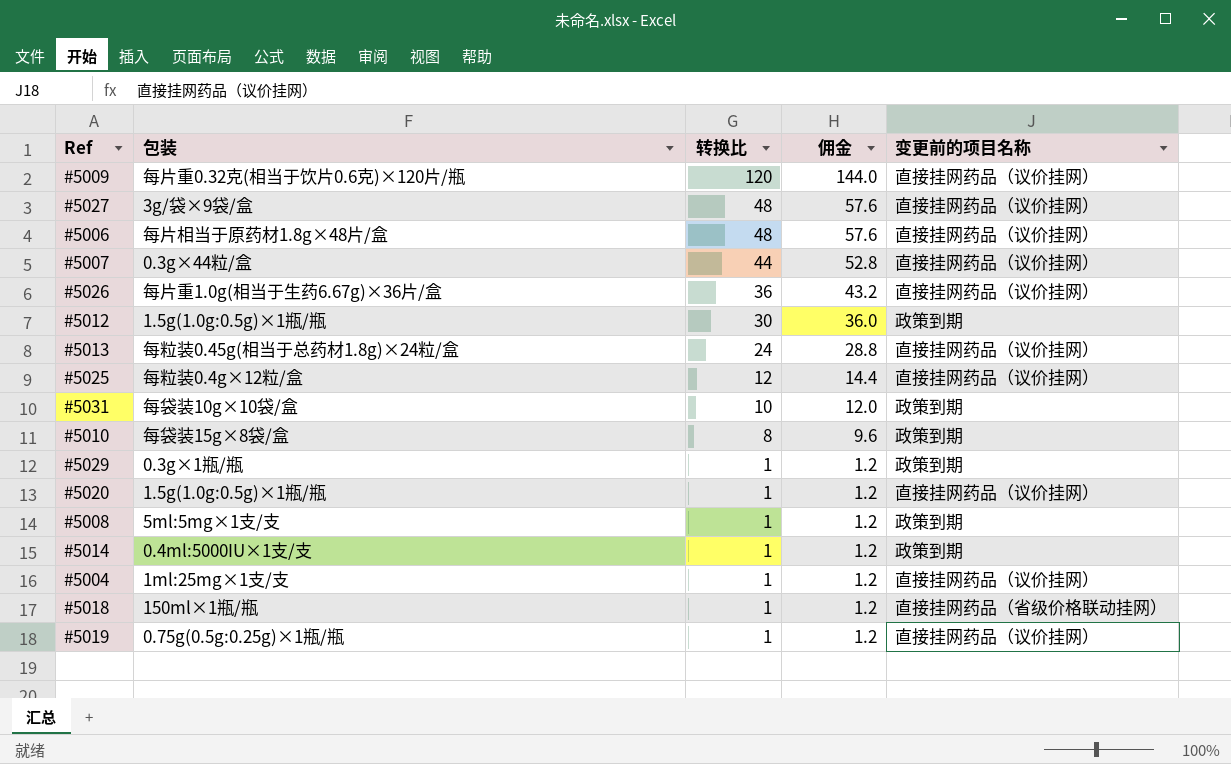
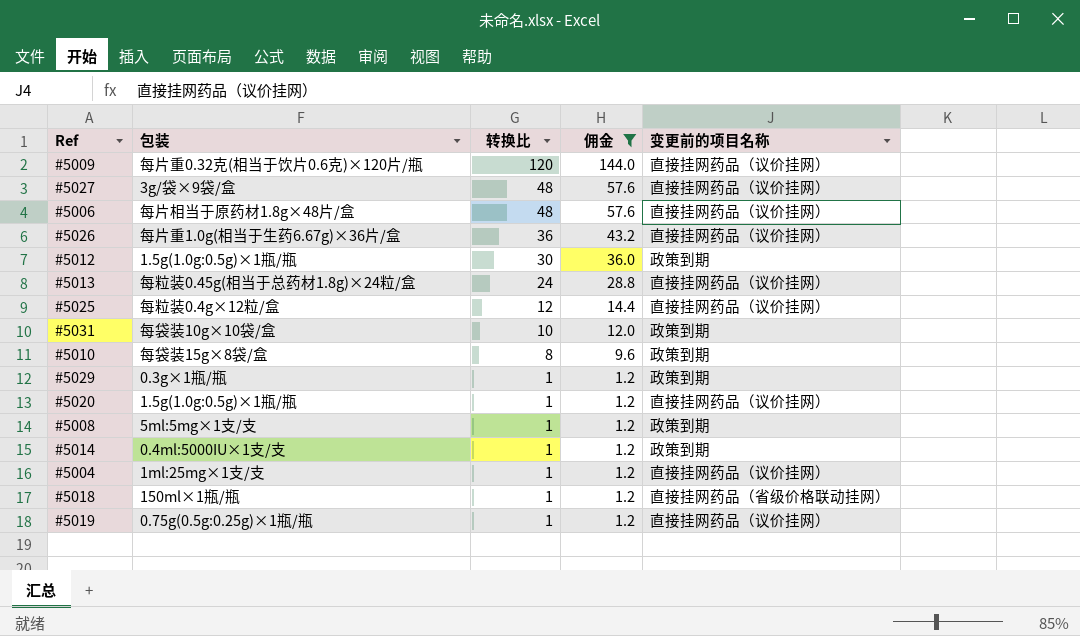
filter: none -> 佣金 != 52.8

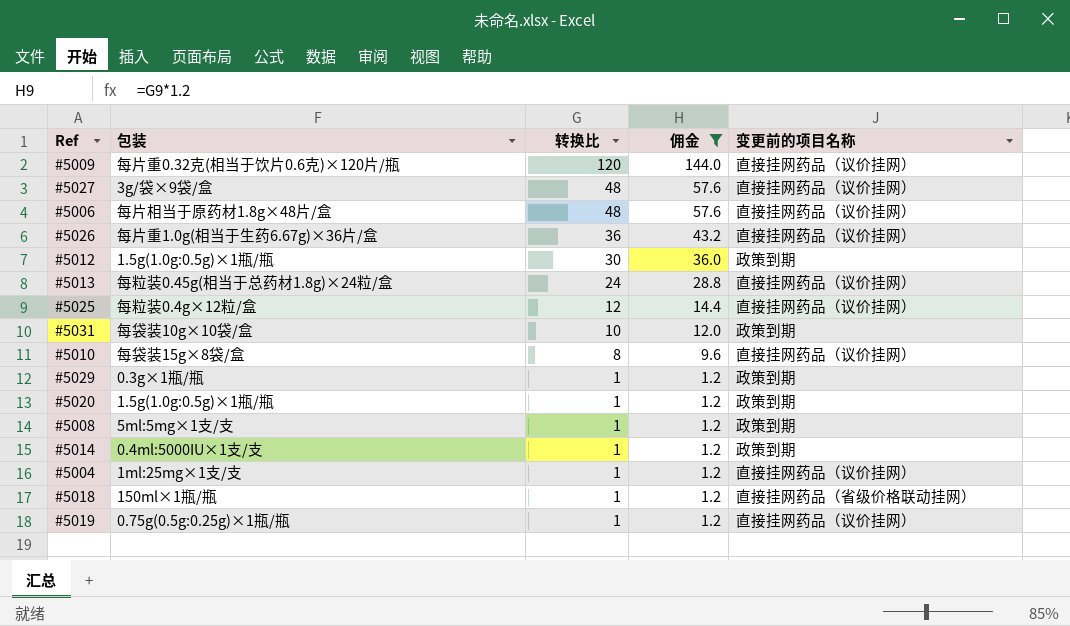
#5010 | 变更前的项目名称: 政策到期 -> 直接挂网药品（议价挂网）
#5020 | 变更前的项目名称: 直接挂网药品（议价挂网） -> 政策到期

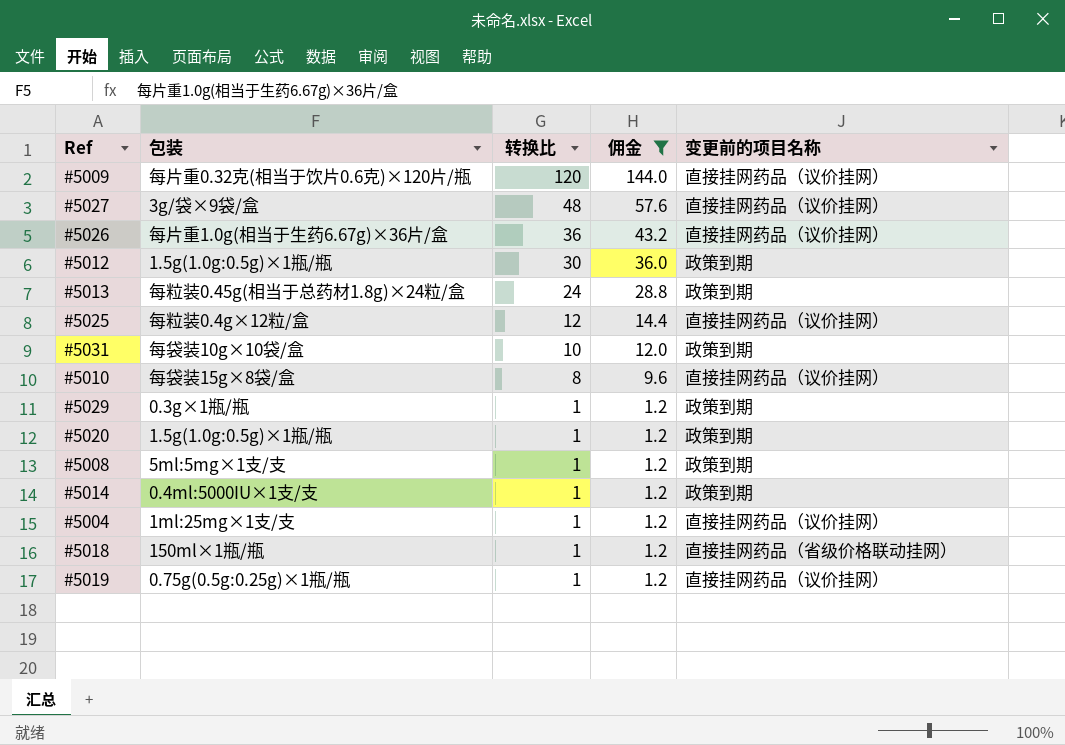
row #5006: 每片相当于原药材1.8g×48片/盒 | 48 | 57.6 | 直接挂网药品（议价挂网） -> none
#5013 | 变更前的项目名称: 直接挂网药品（议价挂网） -> 政策到期

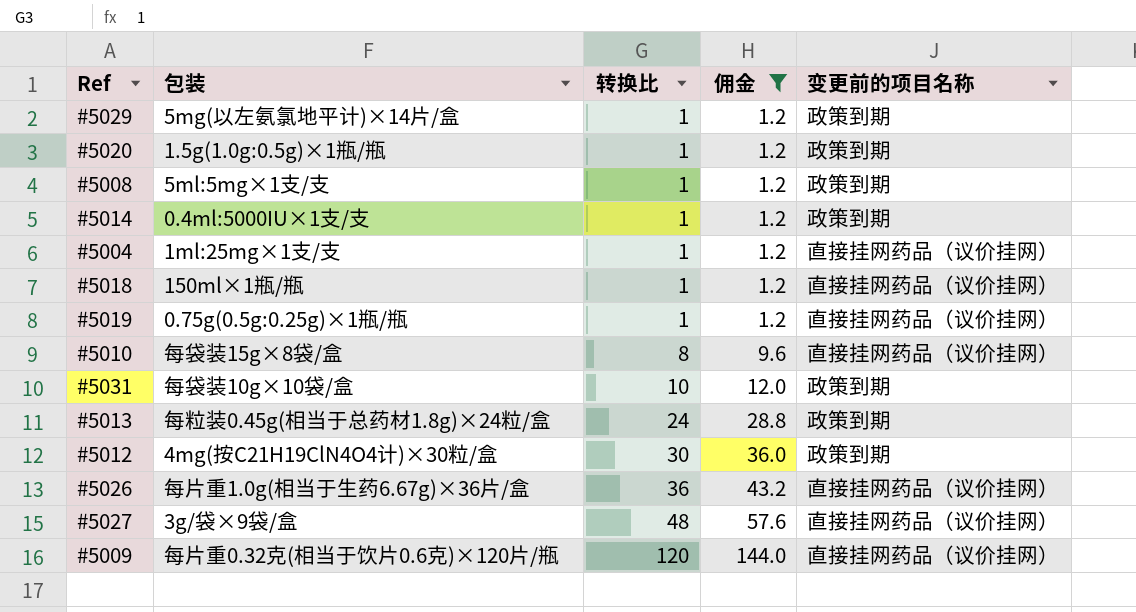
row order: 转换比 descending -> 转换比 ascending
row #5025: 每粒装0.4g×12粒/盒 | 12 | 14.4 | 直接挂网药品（议价挂网） -> none
#5029 | 包装: 0.3g×1瓶/瓶 -> 5mg(以左氨氯地平计)×14片/盒
#5018 | 变更前的项目名称: 直接挂网药品（省级价格联动挂网） -> 直接挂网药品（议价挂网）
#5012 | 包装: 1.5g(1.0g:0.5g)×1瓶/瓶 -> 4mg(按C21H19ClN4O4计)×30粒/盒

